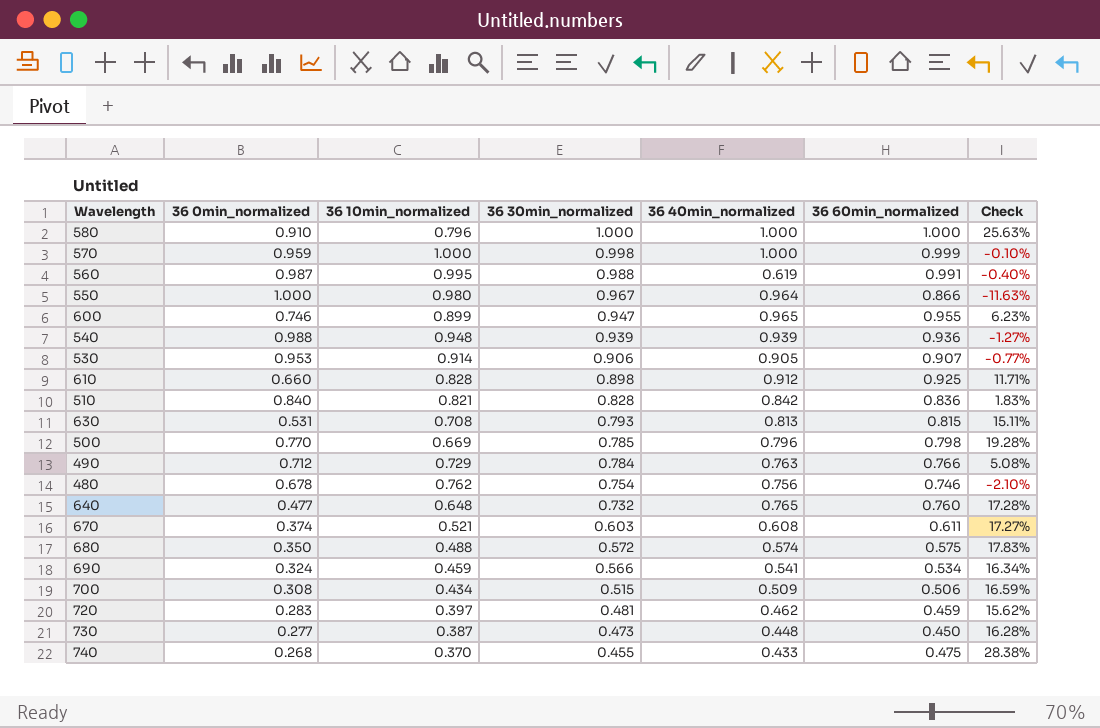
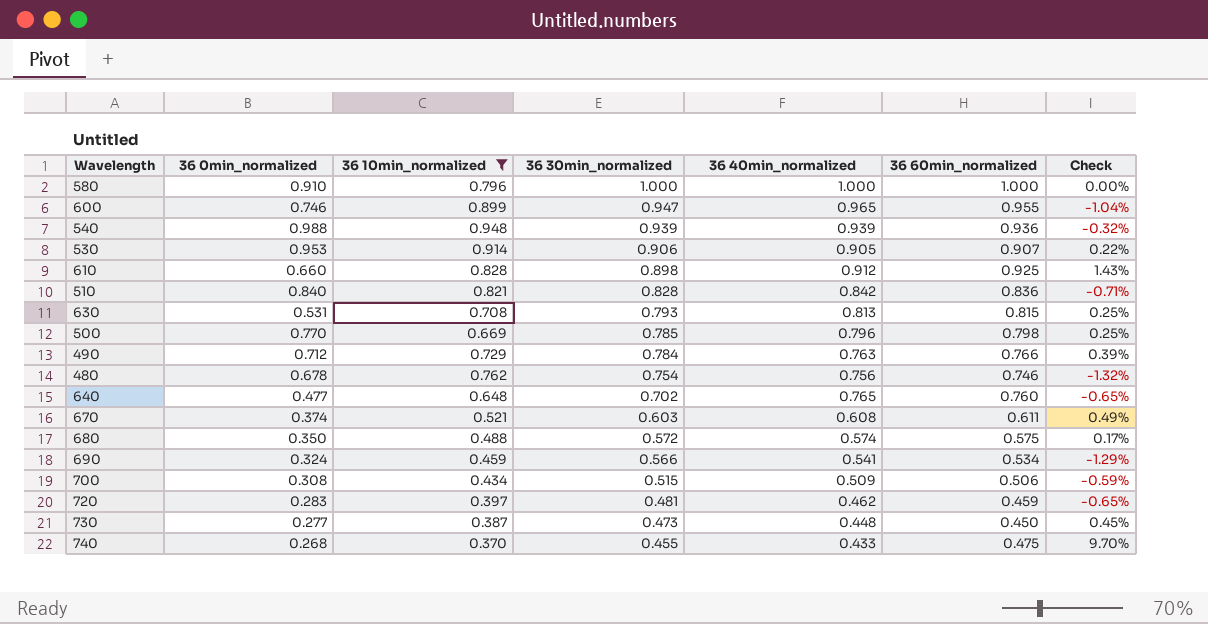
filter: none -> 36 10min_normalized <= 0.948
column Check | formula: ([36 60min_normalized] - [36 10min_normalized]) / [36 10min_normalized] -> ([36 60min_normalized] - [36 40min_normalized]) / [36 40min_normalized]
640 | 36 30min_normalized: 0.732 -> 0.702

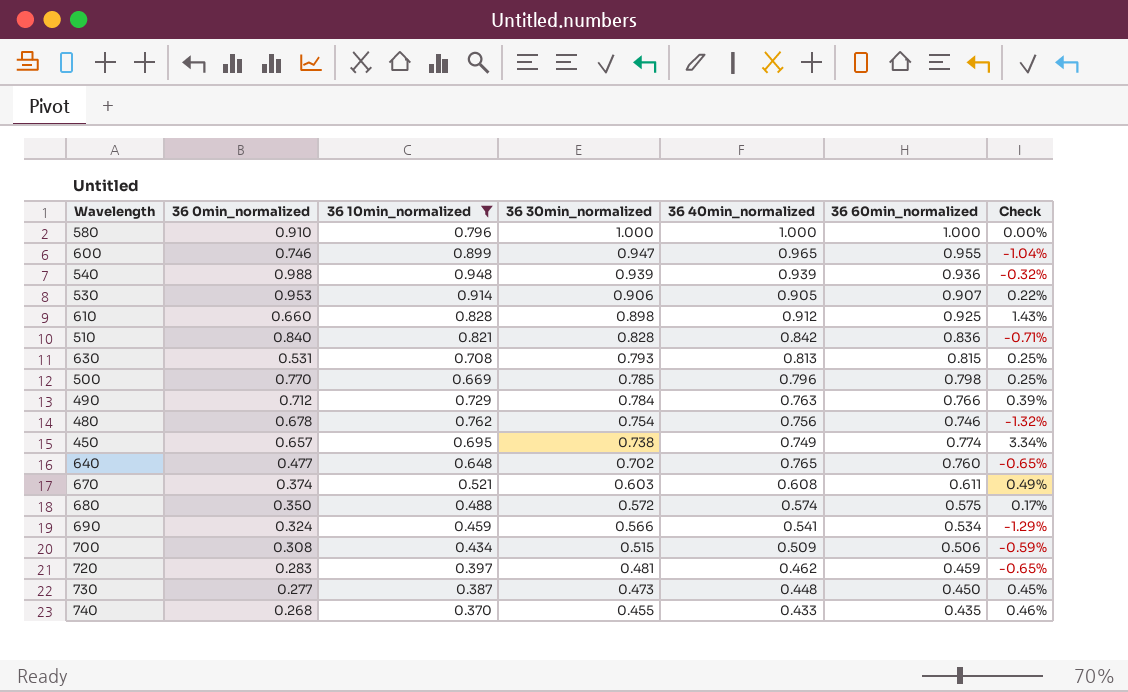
row 450: none -> 0.657 | 0.695 | 0.738 | 0.749 | 0.774 | 3.34%
740 | 36 60min_normalized: 0.475 -> 0.435
740 | Check: 9.70% -> 0.46%

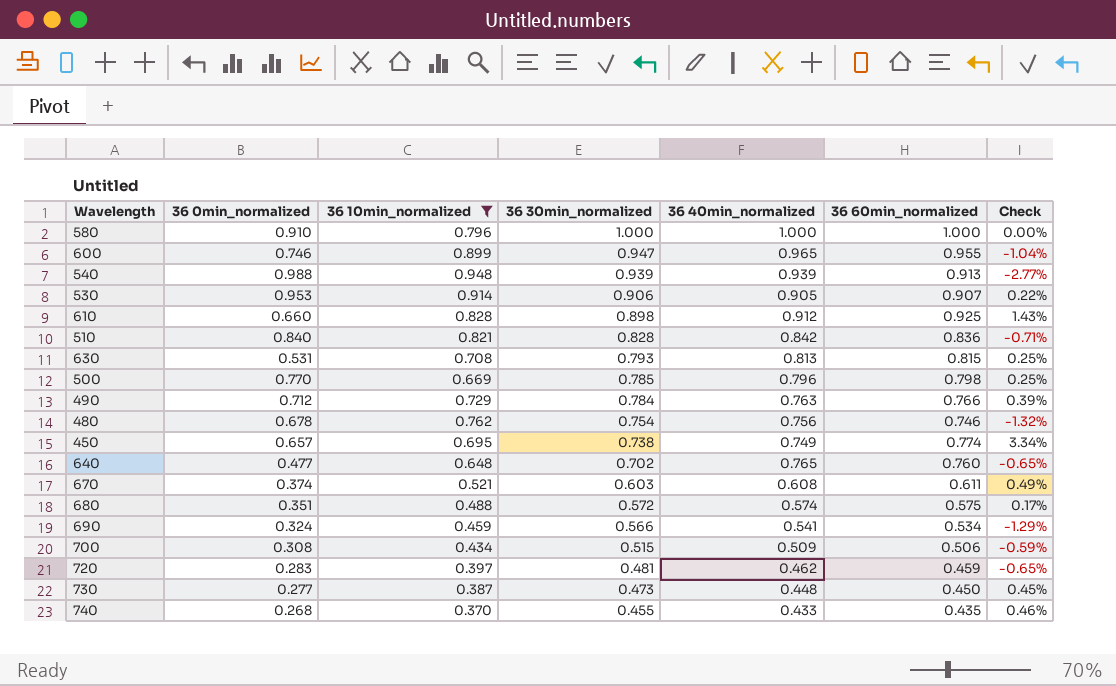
540 | 36 60min_normalized: 0.936 -> 0.913
540 | Check: -0.32% -> -2.77%
680 | 36 0min_normalized: 0.350 -> 0.351

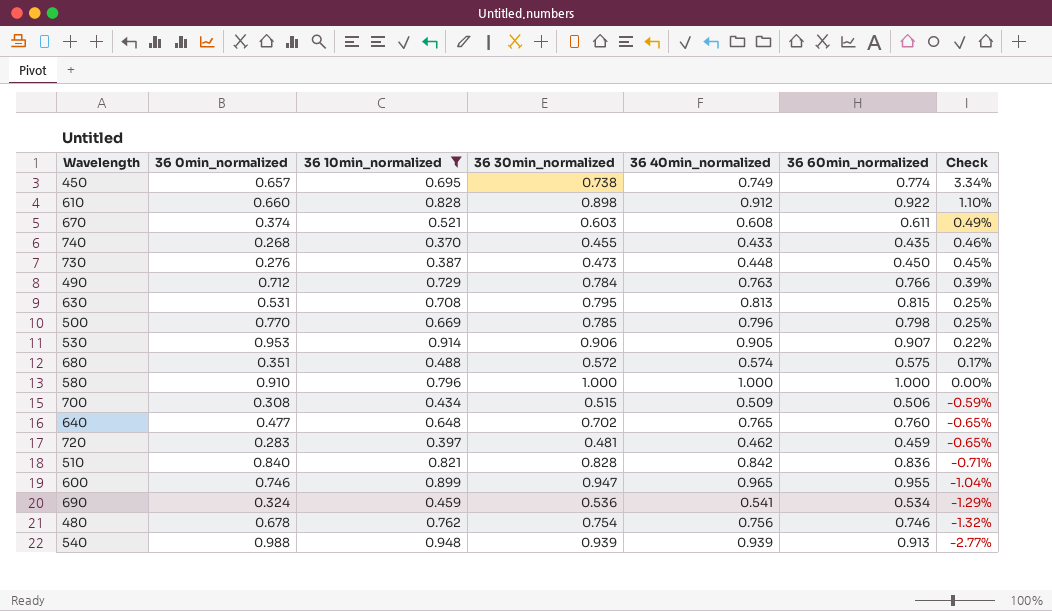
row order: 36 30min_normalized descending -> Check descending
610 | 36 60min_normalized: 0.925 -> 0.922
610 | Check: 1.43% -> 1.10%
730 | 36 0min_normalized: 0.277 -> 0.276
630 | 36 30min_normalized: 0.793 -> 0.795
690 | 36 30min_normalized: 0.566 -> 0.536

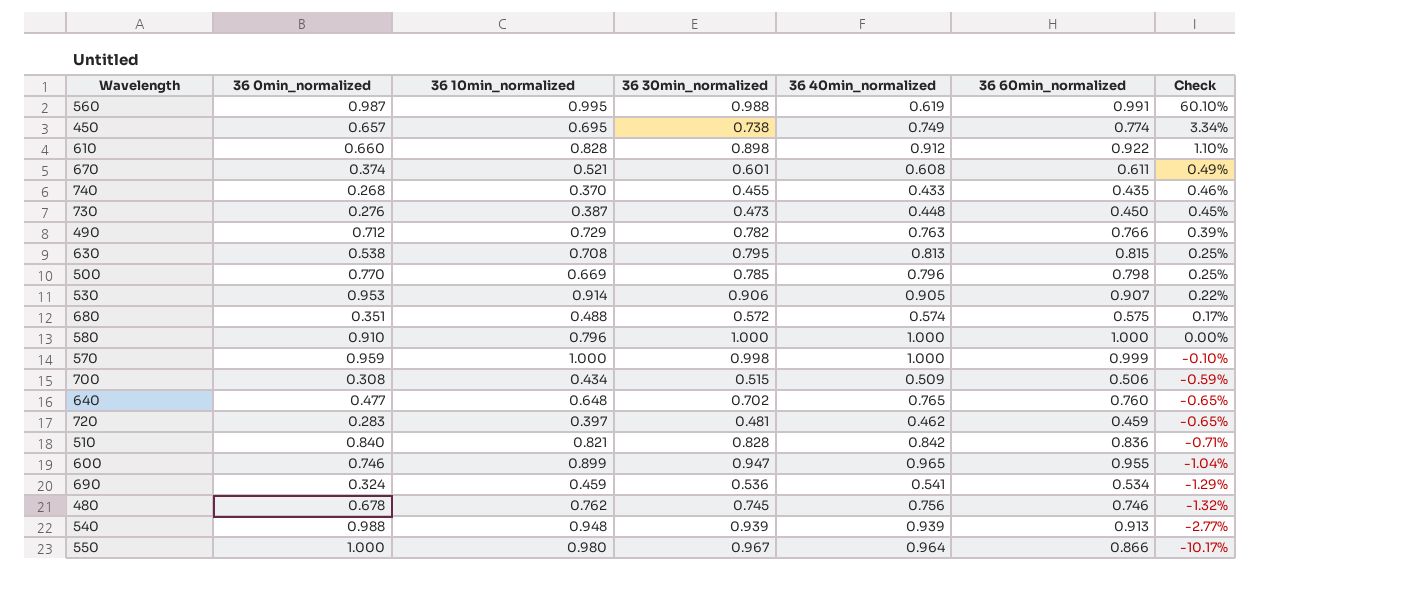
filter: 36 10min_normalized <= 0.948 -> none
670 | 36 30min_normalized: 0.603 -> 0.601
490 | 36 30min_normalized: 0.784 -> 0.782
630 | 36 0min_normalized: 0.531 -> 0.538
480 | 36 30min_normalized: 0.754 -> 0.745

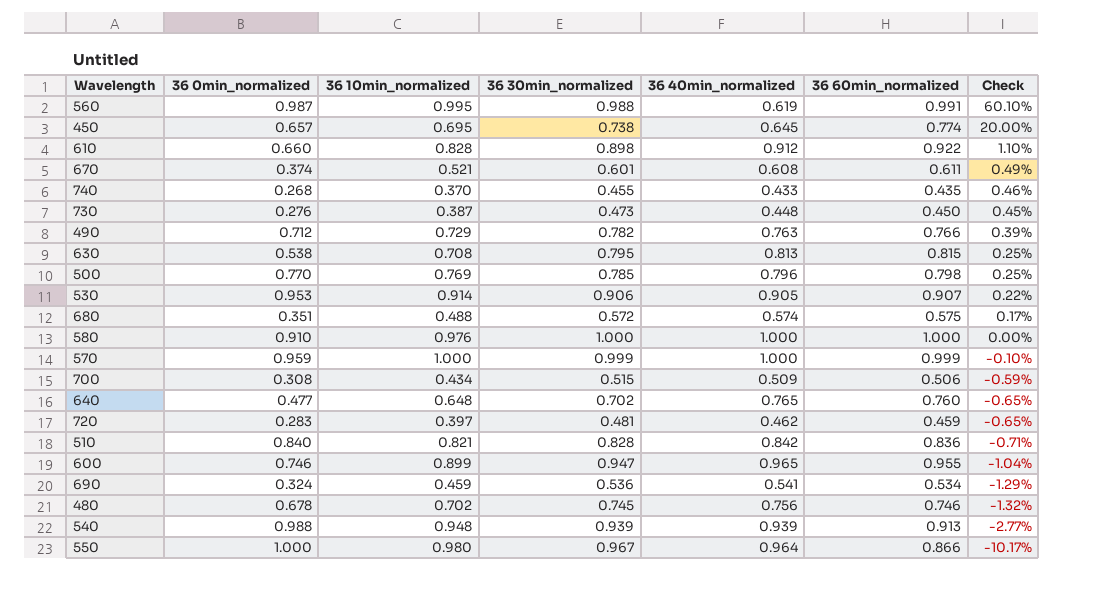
450 | 36 40min_normalized: 0.749 -> 0.645
450 | Check: 3.34% -> 20.00%
500 | 36 10min_normalized: 0.669 -> 0.769
580 | 36 10min_normalized: 0.796 -> 0.976
570 | 36 30min_normalized: 0.998 -> 0.999
480 | 36 10min_normalized: 0.762 -> 0.702

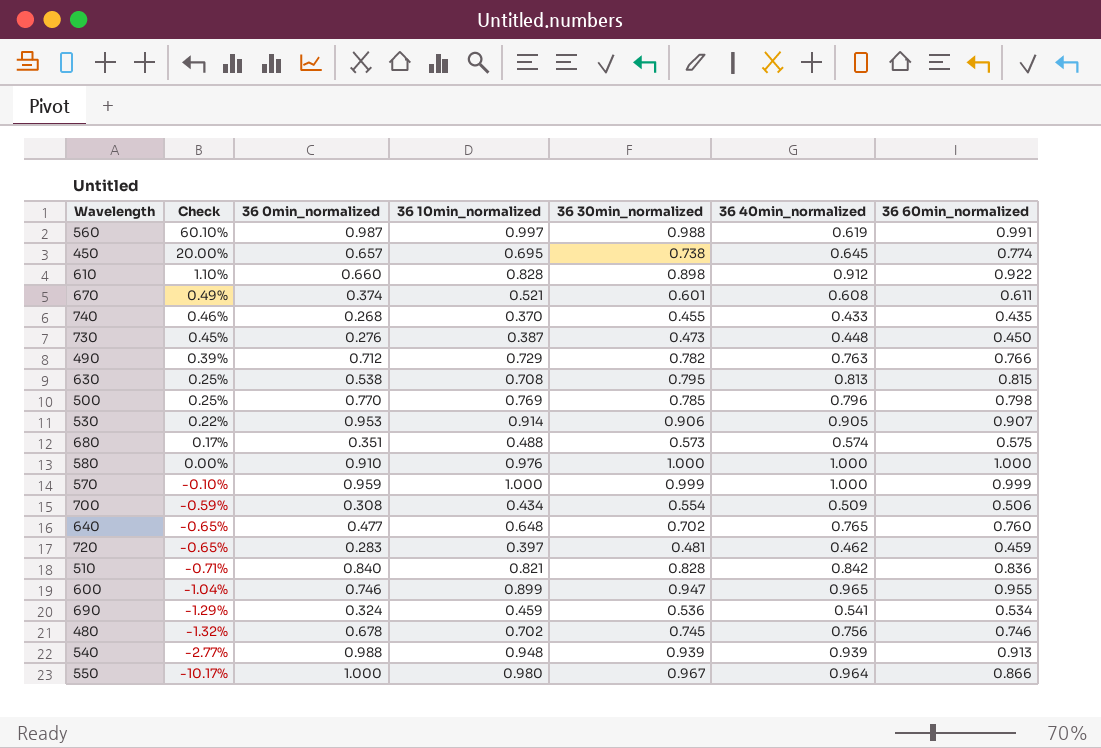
column Check | position: 7 -> 2
560 | 36 10min_normalized: 0.995 -> 0.997
680 | 36 30min_normalized: 0.572 -> 0.573
700 | 36 30min_normalized: 0.515 -> 0.554

